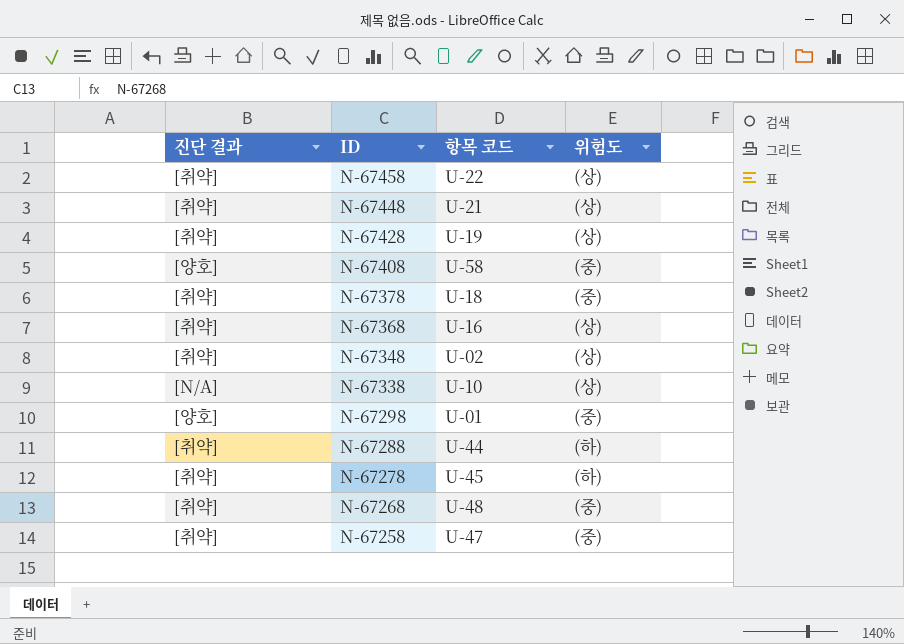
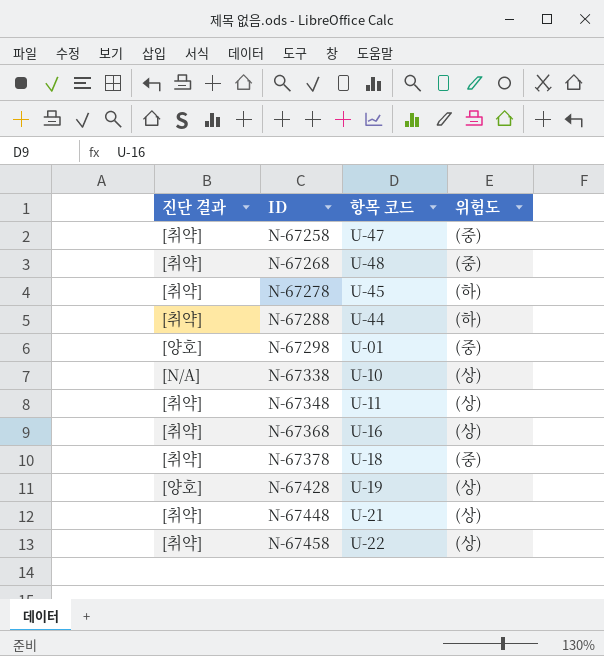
row order: ID descending -> ID ascending
row N-67408: [양호] | U-58 | (중) -> none
N-67348 | 항목 코드: U-02 -> U-11
N-67428 | 진단 결과: [취약] -> [양호]

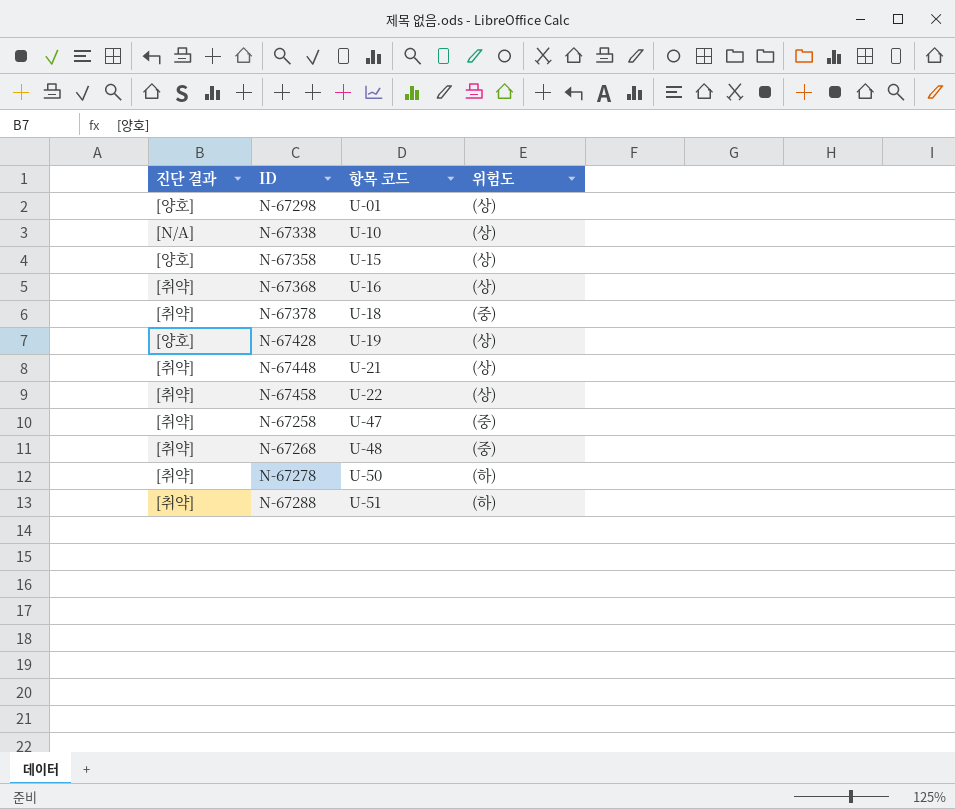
row order: ID ascending -> 항목 코드 ascending
row N-67348: [취약] | U-11 | (상) -> none
N-67298 | 위험도: (중) -> (상)
row N-67358: none -> [양호] | U-15 | (상)
N-67278 | 항목 코드: U-45 -> U-50
N-67288 | 항목 코드: U-44 -> U-51

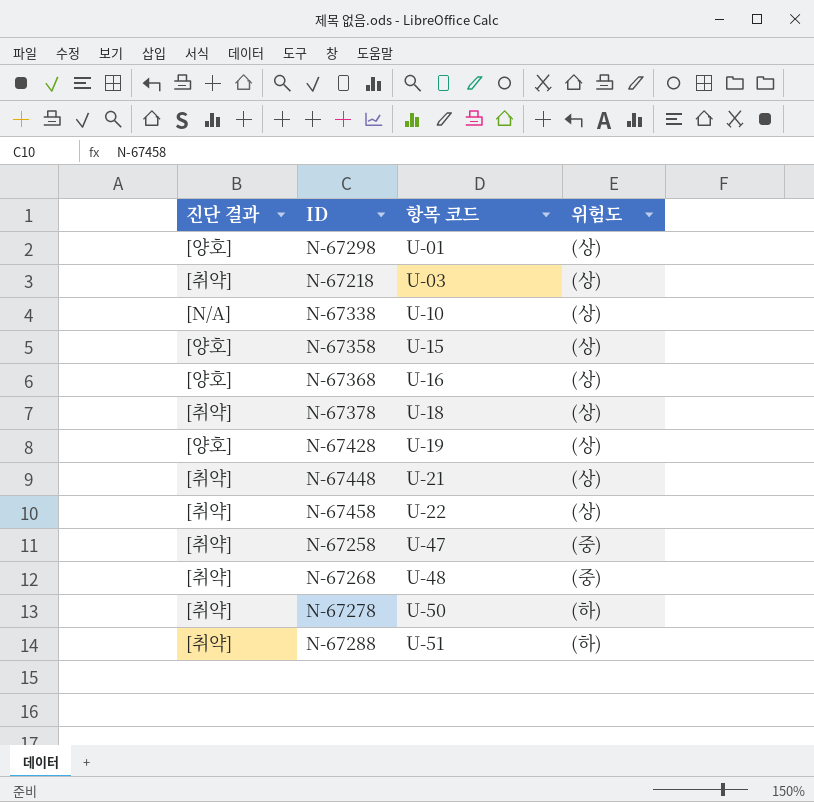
row N-67218: none -> [취약] | U-03 | (상)
N-67368 | 진단 결과: [취약] -> [양호]
N-67378 | 위험도: (중) -> (상)

